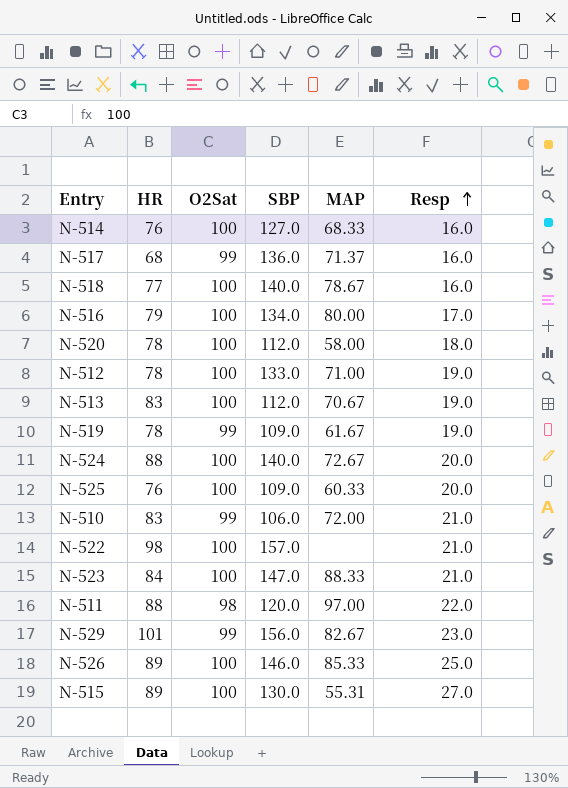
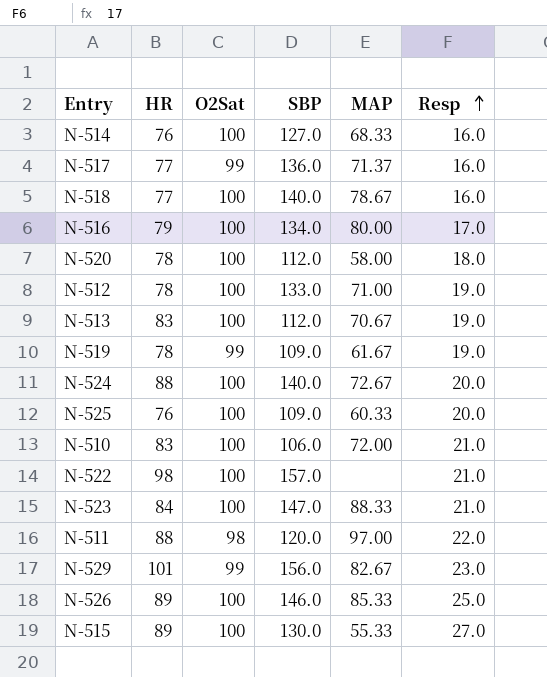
N-517 | HR: 68 -> 77
N-510 | O2Sat: 99 -> 100
N-515 | MAP: 55.31 -> 55.33

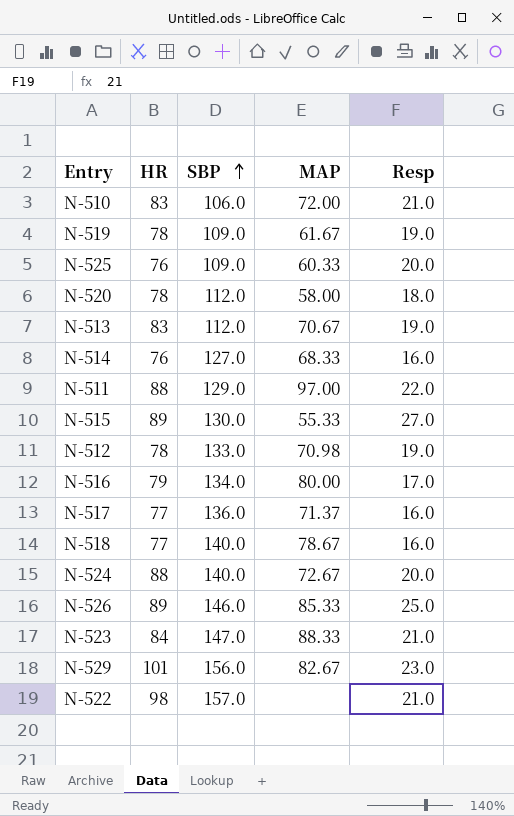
row order: Resp ascending -> SBP ascending
column O2Sat | position: 3 -> none
N-511 | SBP: 120.0 -> 129.0
N-512 | MAP: 71.00 -> 70.98

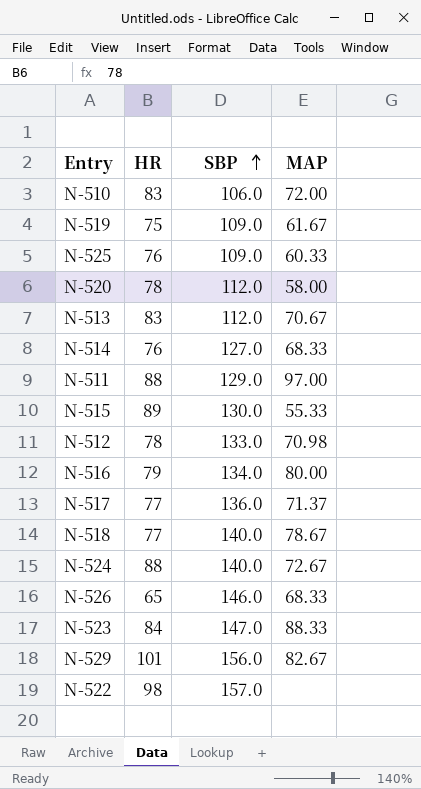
column Resp | position: 5 -> none
N-519 | HR: 78 -> 75
N-526 | HR: 89 -> 65
N-526 | MAP: 85.33 -> 68.33

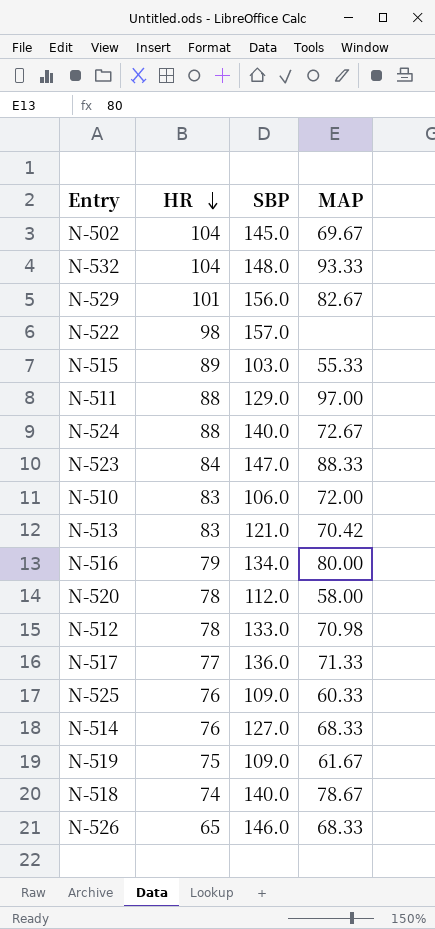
row order: SBP ascending -> HR descending
row N-502: none -> 104 | 145.0 | 69.67
row N-532: none -> 104 | 148.0 | 93.33
N-515 | SBP: 130.0 -> 103.0
N-513 | SBP: 112.0 -> 121.0
N-513 | MAP: 70.67 -> 70.42
N-517 | MAP: 71.37 -> 71.33
N-518 | HR: 77 -> 74

